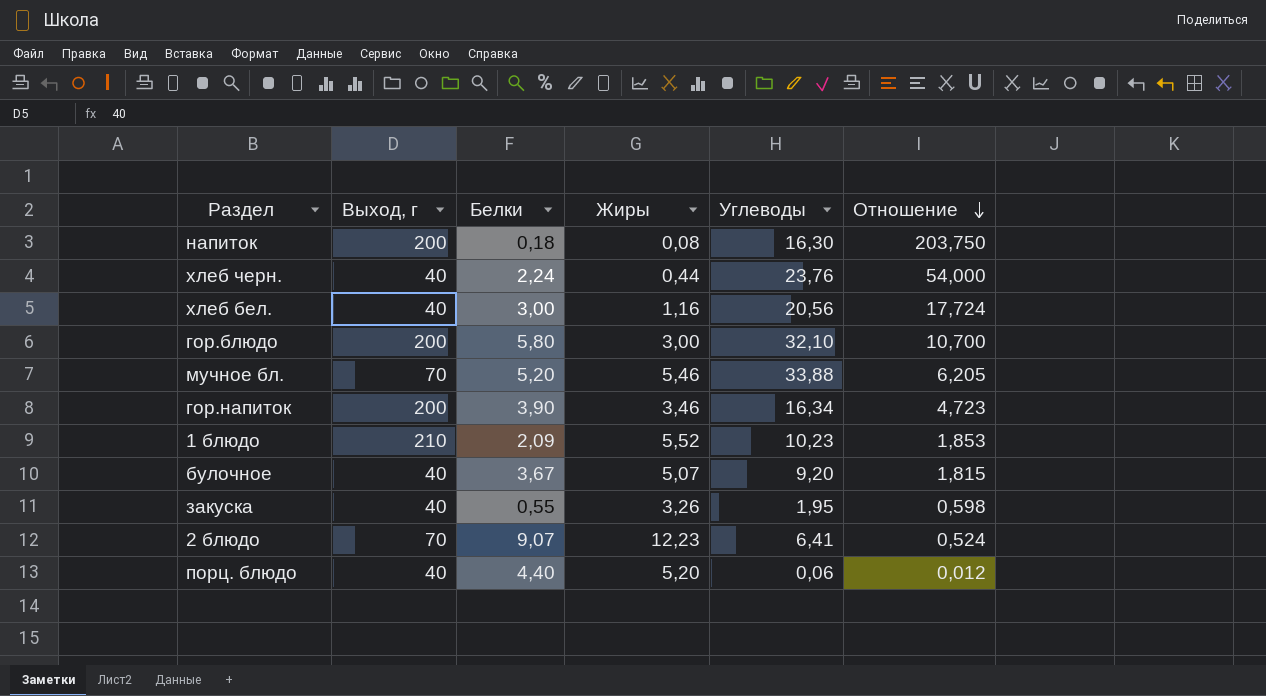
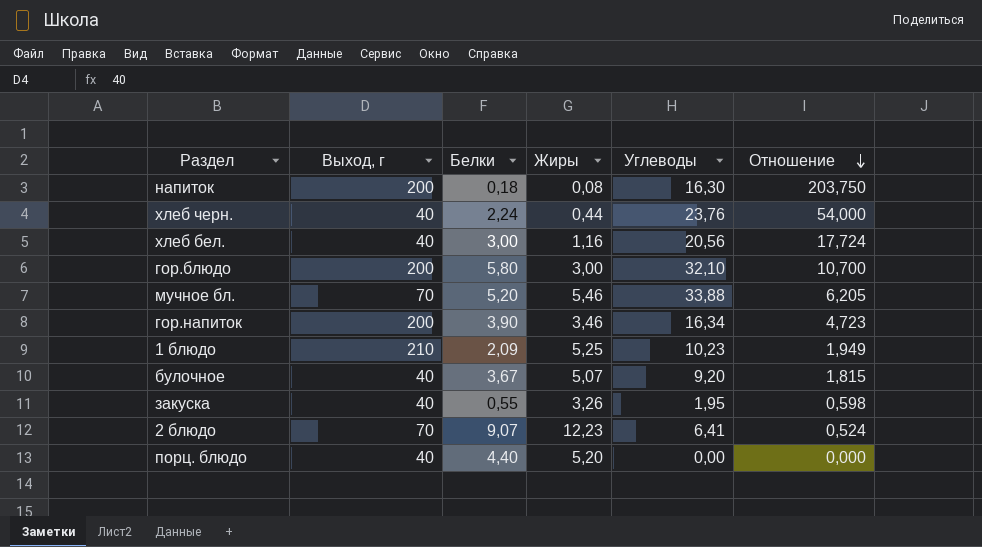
1 блюдо | Жиры: 5,52 -> 5,25
1 блюдо | Отношение: 1,853 -> 1,949
порц. блюдо | Углеводы: 0,06 -> 0,00
порц. блюдо | Отношение: 0,012 -> 0,000

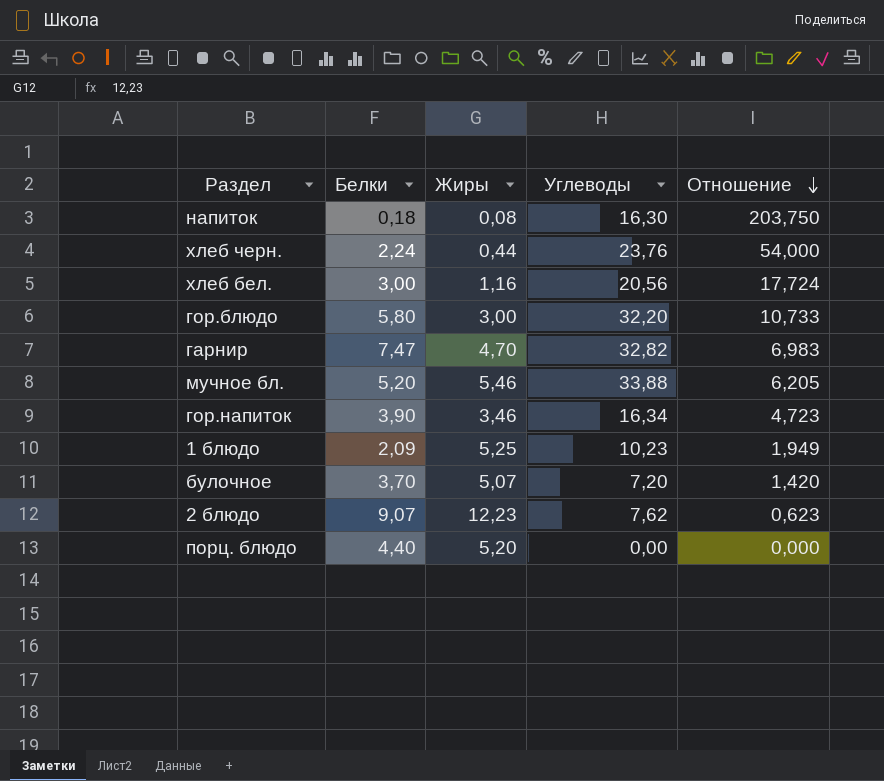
column Выход, г | position: 2 -> none
row закуска: 40 | 0,55 | 3,26 | 1,95 | 0,598 -> none
гор.блюдо | Углеводы: 32,10 -> 32,20
гор.блюдо | Отношение: 10,700 -> 10,733
row гарнир: none -> 7,47 | 4,70 | 32,82 | 6,983
булочное | Белки: 3,67 -> 3,70
булочное | Углеводы: 9,20 -> 7,20
булочное | Отношение: 1,815 -> 1,420
2 блюдо | Углеводы: 6,41 -> 7,62
2 блюдо | Отношение: 0,524 -> 0,623

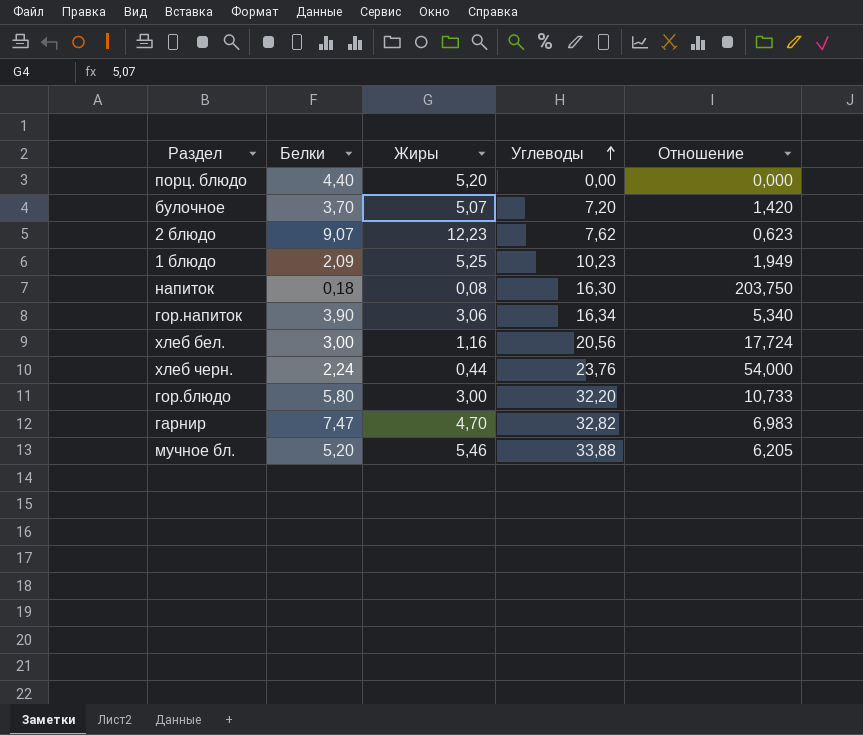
row order: Отношение descending -> Углеводы ascending
гор.напиток | Жиры: 3,46 -> 3,06
гор.напиток | Отношение: 4,723 -> 5,340

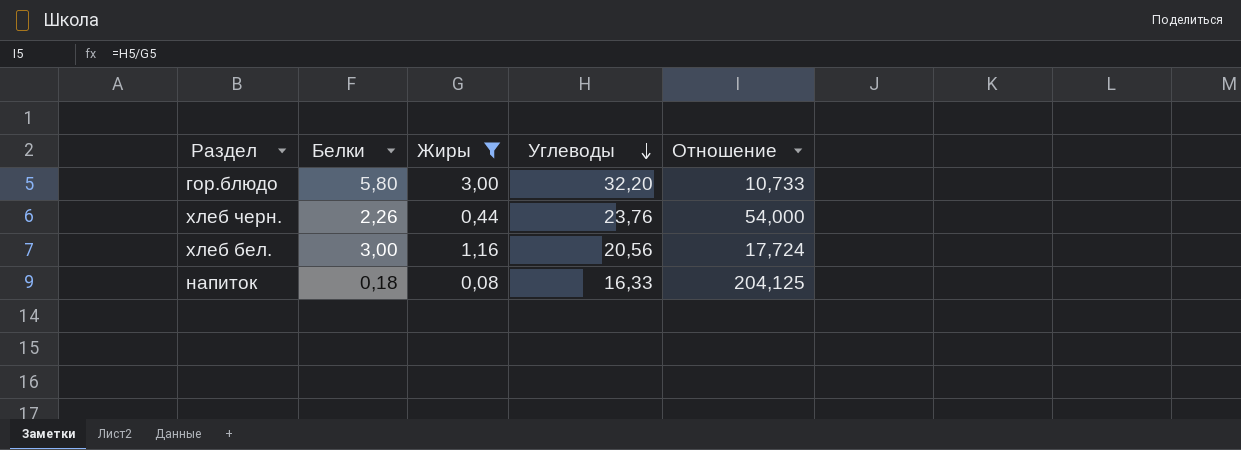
filter: none -> Жиры <= 3,00
row order: Углеводы ascending -> Углеводы descending
хлеб черн. | Белки: 2,24 -> 2,26
напиток | Углеводы: 16,30 -> 16,33
напиток | Отношение: 203,750 -> 204,125

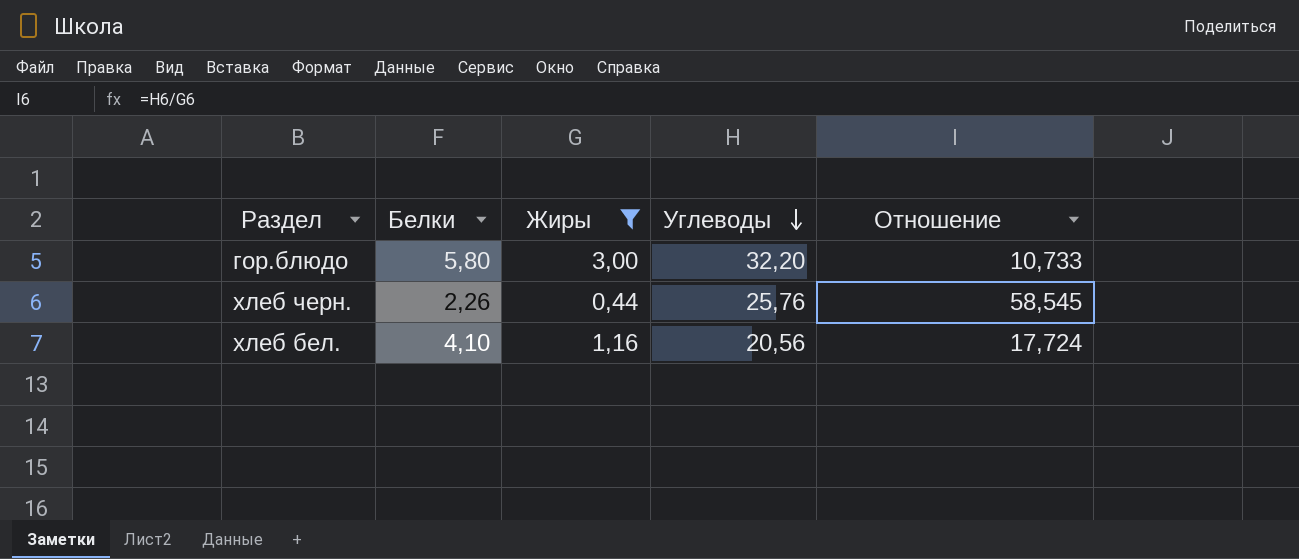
row напиток: 0,18 | 0,08 | 16,33 | 204,125 -> none
хлеб черн. | Углеводы: 23,76 -> 25,76
хлеб черн. | Отношение: 54,000 -> 58,545
хлеб бел. | Белки: 3,00 -> 4,10

